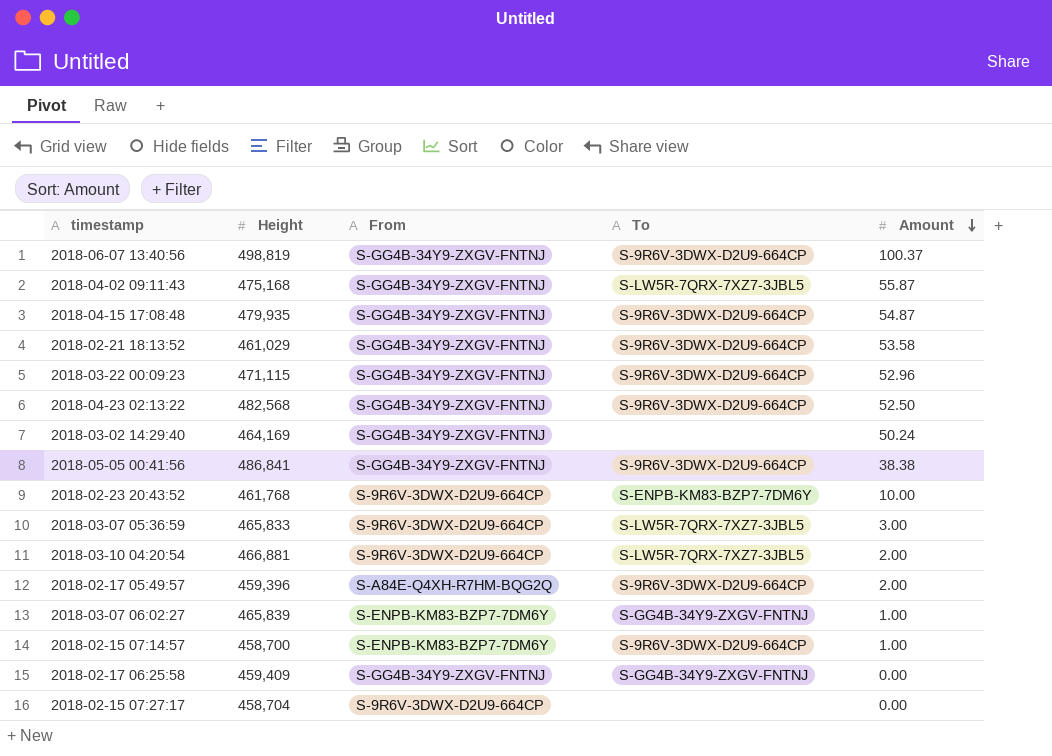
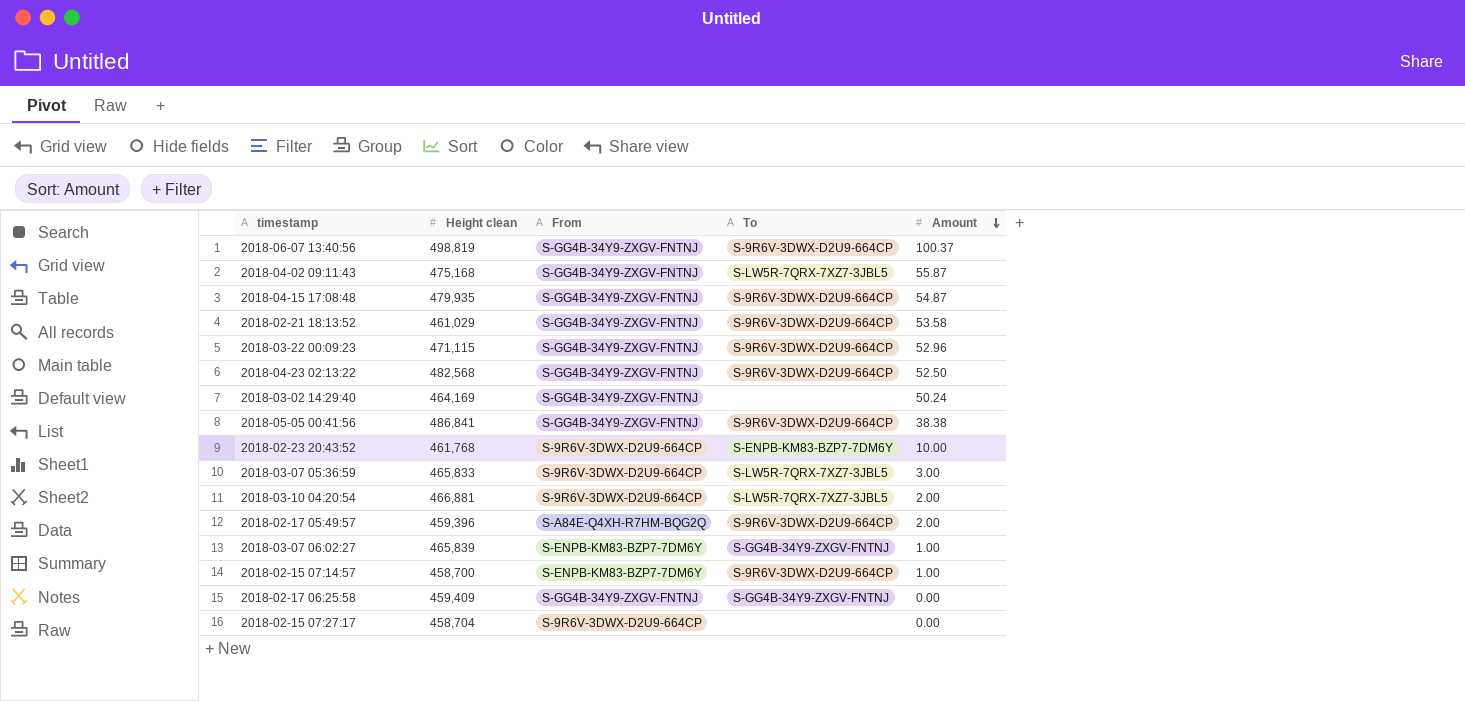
column name: Height -> Height clean

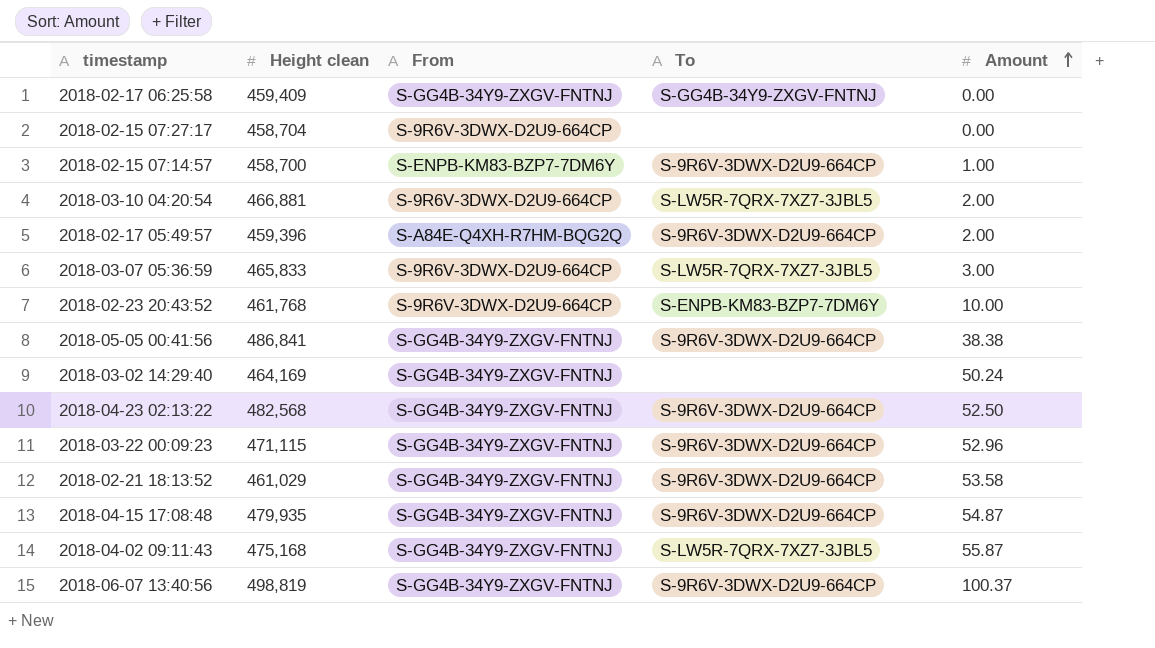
row order: Amount descending -> Amount ascending
row 2018-03-07 06:02:27: 465,839 | S-ENPB-KM83-BZP7-7DM6Y | S-GG4B-34Y9-ZXGV-FNTNJ | 1.00 -> none

